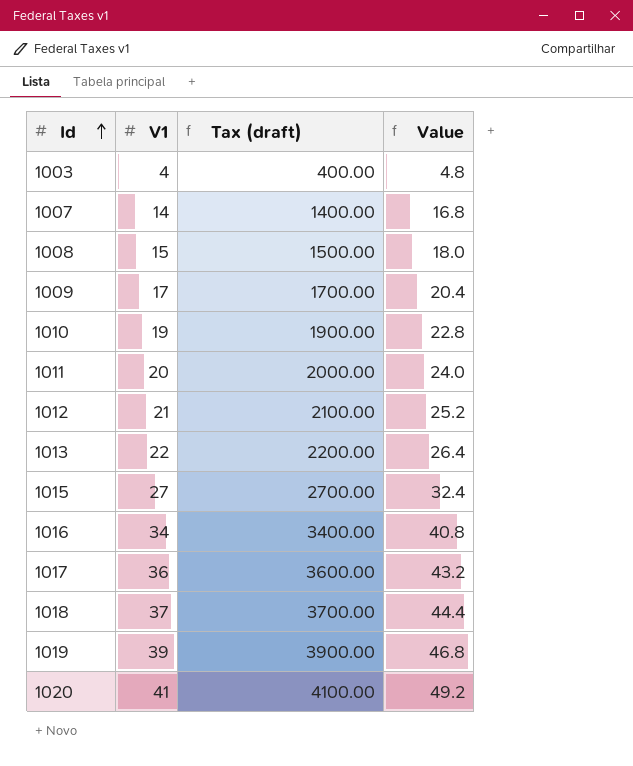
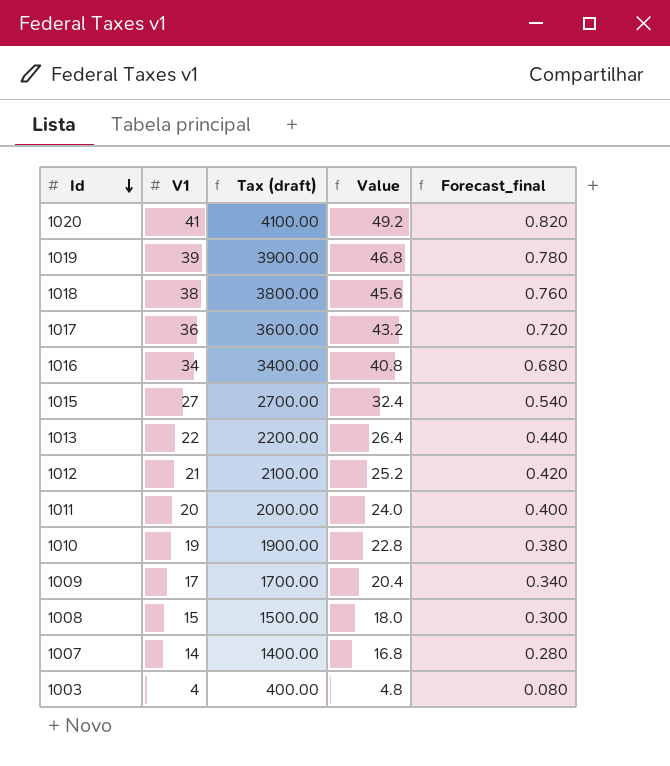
row order: Id ascending -> Id descending
column Forecast_final | formula: none -> [V1] * 0.02
1018 | V1: 37 -> 38
1018 | Tax (draft): 3700.00 -> 3800.00
1018 | Value: 44.4 -> 45.6

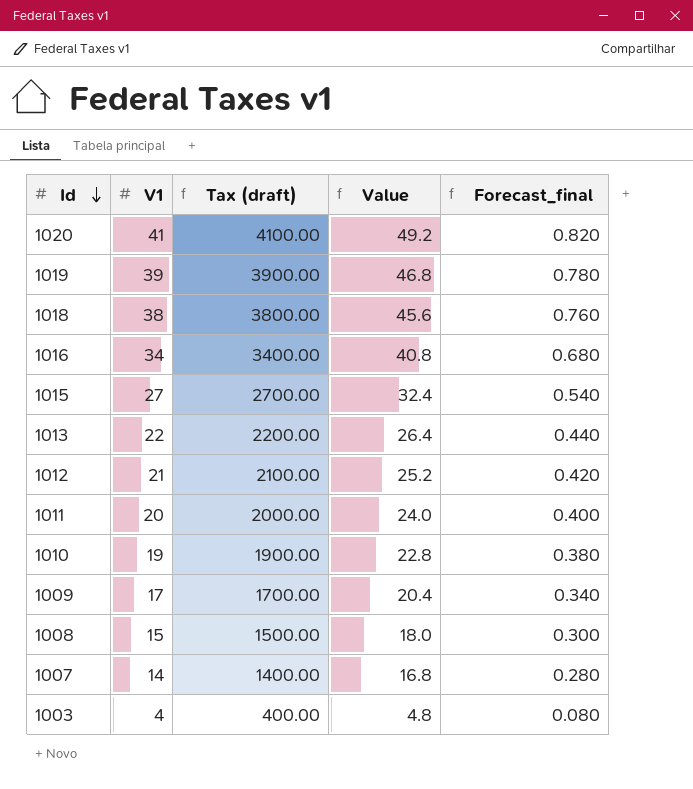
row 1017: 36 | 3600.00 | 43.2 | 0.720 -> none

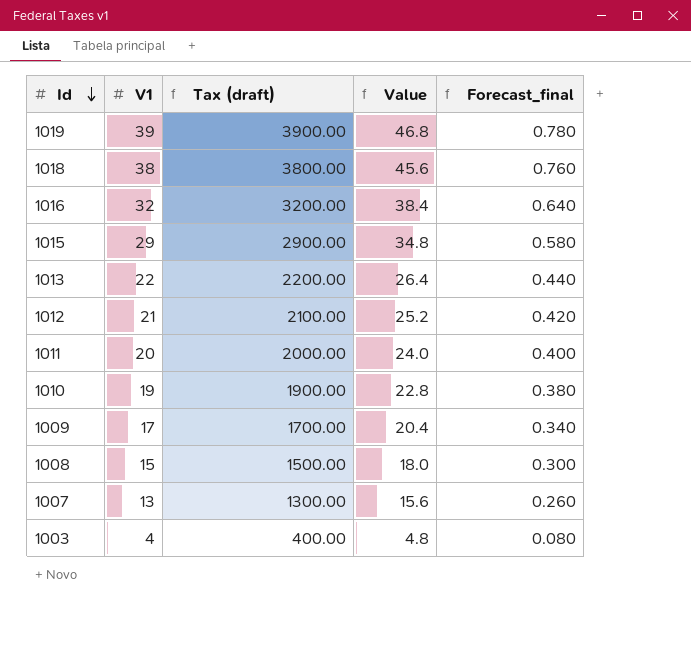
row 1020: 41 | 4100.00 | 49.2 | 0.820 -> none
1016 | V1: 34 -> 32
1016 | Tax (draft): 3400.00 -> 3200.00
1016 | Value: 40.8 -> 38.4
1016 | Forecast_final: 0.680 -> 0.640
1015 | V1: 27 -> 29
1015 | Tax (draft): 2700.00 -> 2900.00
1015 | Value: 32.4 -> 34.8
1015 | Forecast_final: 0.540 -> 0.580
1007 | V1: 14 -> 13
1007 | Tax (draft): 1400.00 -> 1300.00
1007 | Value: 16.8 -> 15.6
1007 | Forecast_final: 0.280 -> 0.260

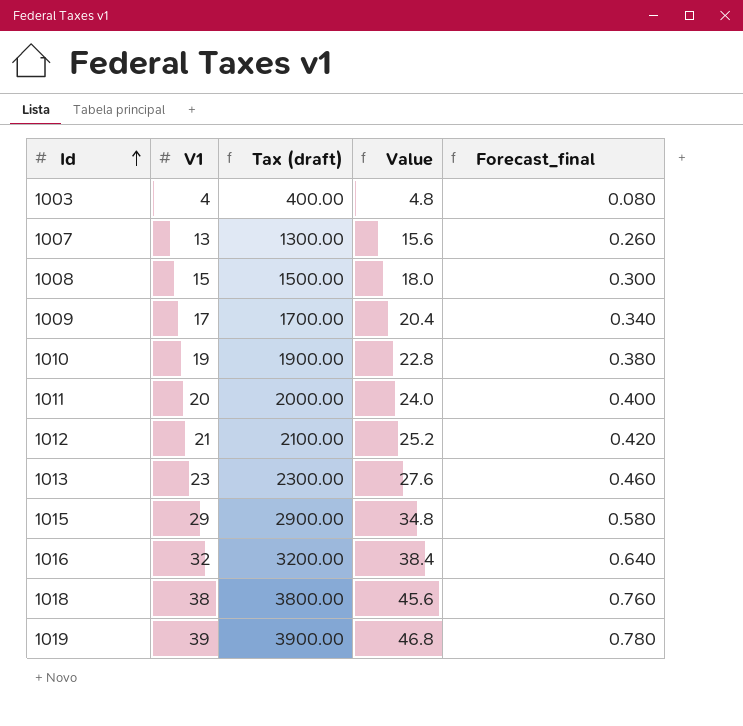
row order: Id descending -> Id ascending
1013 | V1: 22 -> 23
1013 | Tax (draft): 2200.00 -> 2300.00
1013 | Value: 26.4 -> 27.6
1013 | Forecast_final: 0.440 -> 0.460

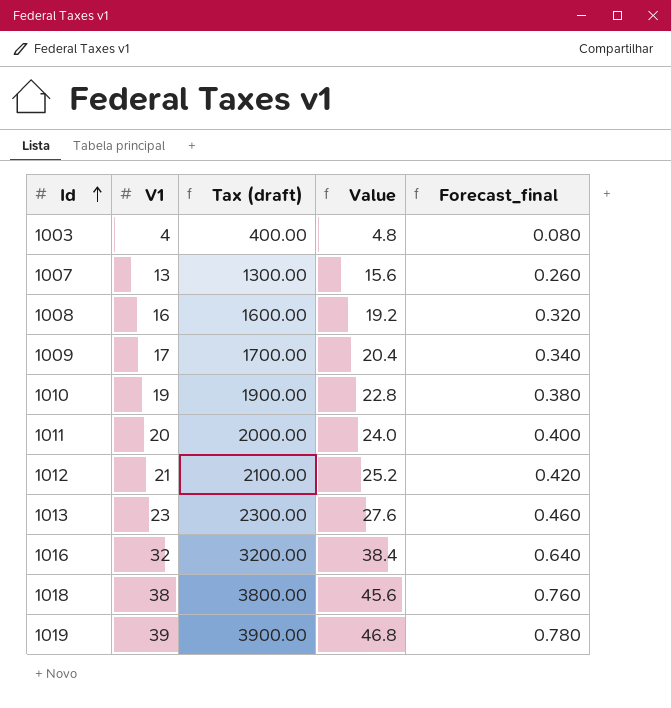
row 1015: 29 | 2900.00 | 34.8 | 0.580 -> none
1008 | V1: 15 -> 16
1008 | Tax (draft): 1500.00 -> 1600.00
1008 | Value: 18.0 -> 19.2
1008 | Forecast_final: 0.300 -> 0.320

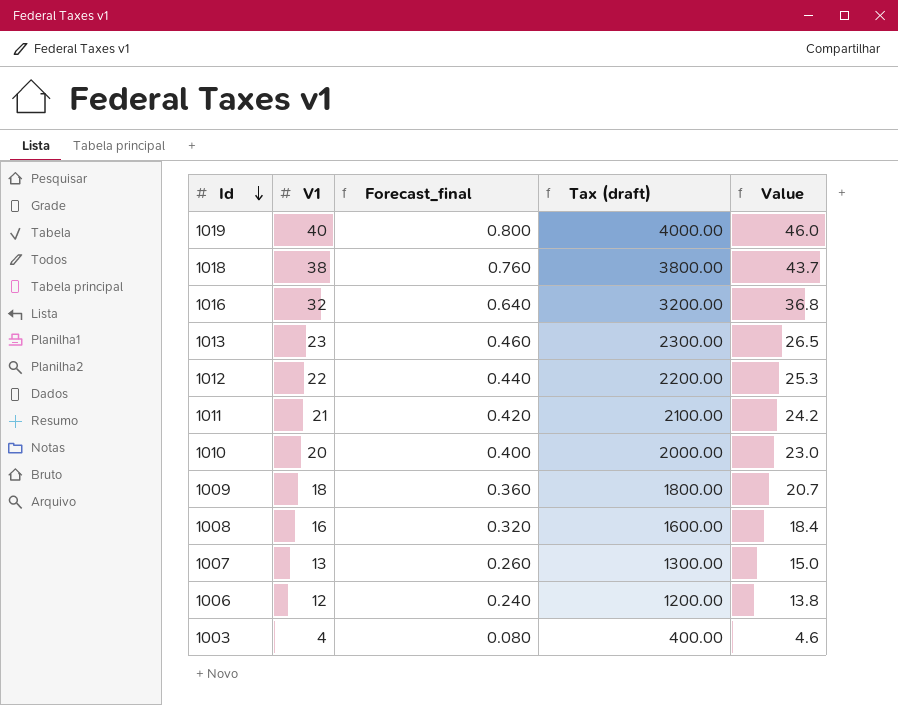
row order: Id ascending -> Id descending
column Forecast_final | position: 5 -> 3
column Value | formula: [V1] * 1.2 -> [V1] * 1.15
1019 | V1: 39 -> 40
1019 | Forecast_final: 0.780 -> 0.800
1019 | Tax (draft): 3900.00 -> 4000.00
1012 | V1: 21 -> 22
1012 | Forecast_final: 0.420 -> 0.440
1012 | Tax (draft): 2100.00 -> 2200.00
1011 | V1: 20 -> 21
1011 | Forecast_final: 0.400 -> 0.420
1011 | Tax (draft): 2000.00 -> 2100.00
1010 | V1: 19 -> 20
1010 | Forecast_final: 0.380 -> 0.400
1010 | Tax (draft): 1900.00 -> 2000.00
1009 | V1: 17 -> 18
1009 | Forecast_final: 0.340 -> 0.360
1009 | Tax (draft): 1700.00 -> 1800.00
row 1006: none -> 12 | 0.240 | 1200.00 | 13.8

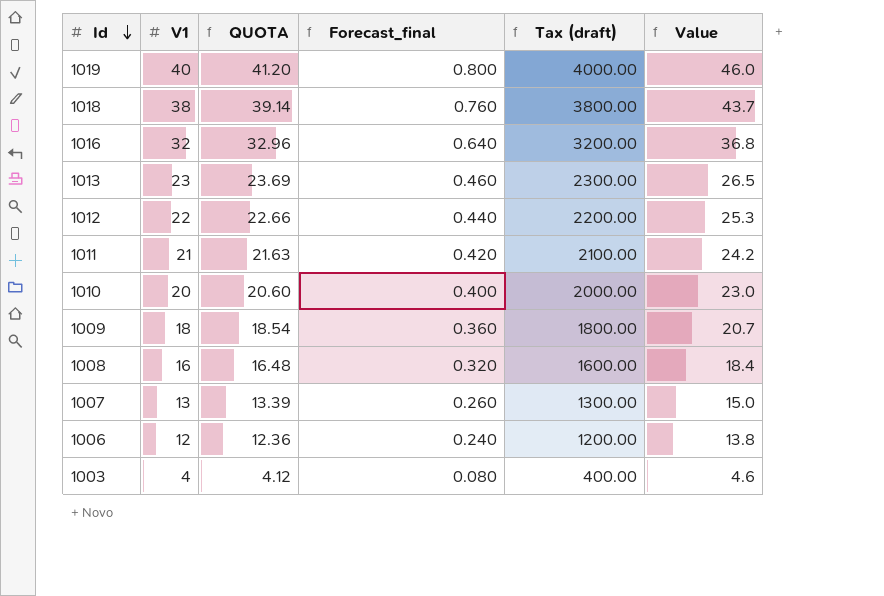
column QUOTA | formula: none -> [V1] * 1.03

